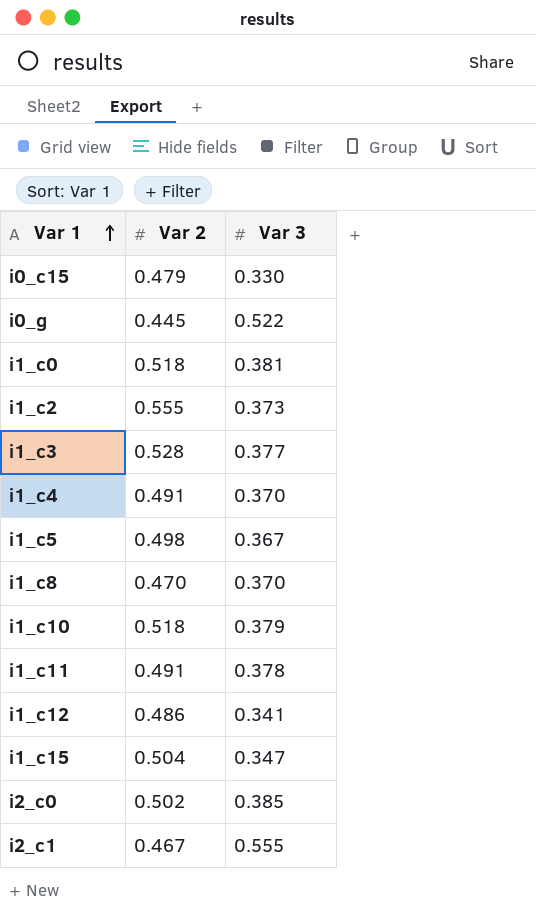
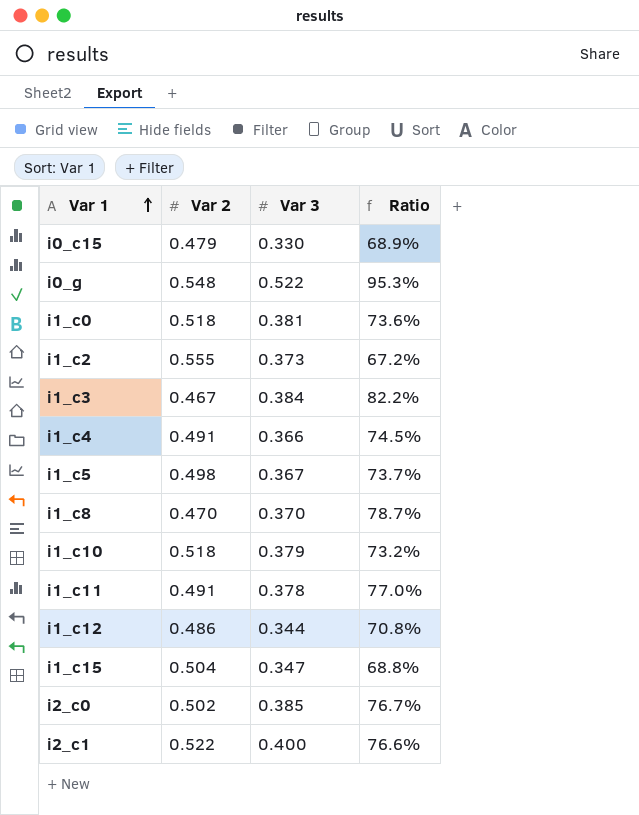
column Ratio | formula: none -> [Var 3] / [Var 2]
i0_g | Var 2: 0.445 -> 0.548
i1_c3 | Var 2: 0.528 -> 0.467
i1_c3 | Var 3: 0.377 -> 0.384
i1_c4 | Var 3: 0.370 -> 0.366
i1_c12 | Var 3: 0.341 -> 0.344
i2_c1 | Var 2: 0.467 -> 0.522
i2_c1 | Var 3: 0.555 -> 0.400

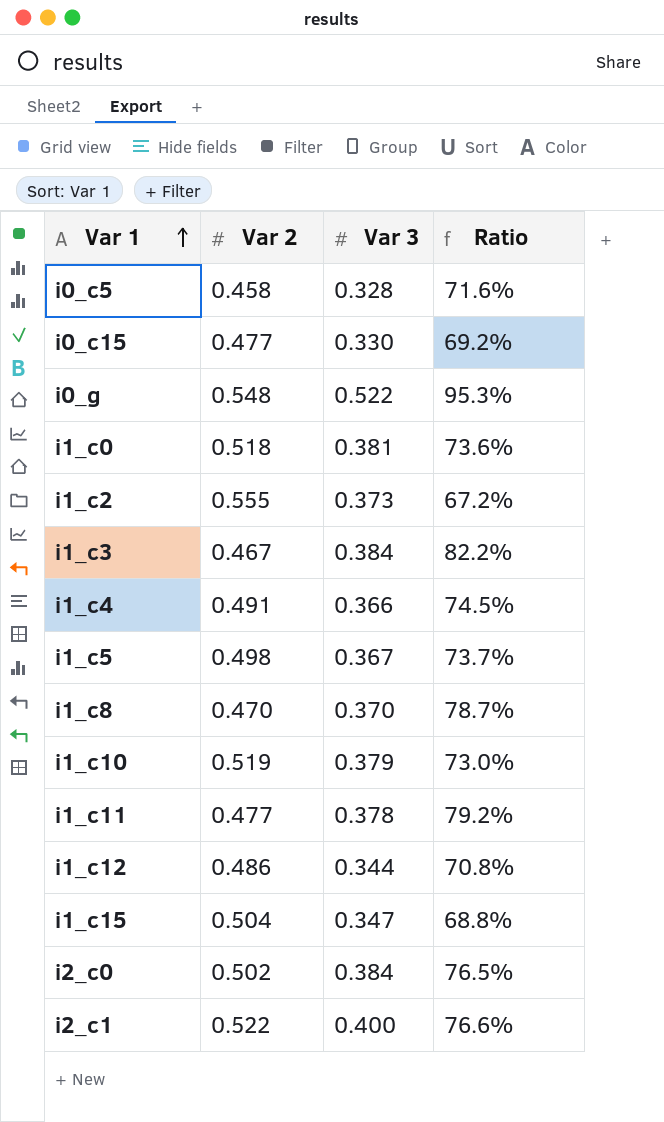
row i0_c5: none -> 0.458 | 0.328 | 71.6%
i0_c15 | Var 2: 0.479 -> 0.477
i0_c15 | Ratio: 68.9% -> 69.2%
i1_c10 | Var 2: 0.518 -> 0.519
i1_c10 | Ratio: 73.2% -> 73.0%
i1_c11 | Var 2: 0.491 -> 0.477
i1_c11 | Ratio: 77.0% -> 79.2%
i2_c0 | Var 3: 0.385 -> 0.384
i2_c0 | Ratio: 76.7% -> 76.5%

